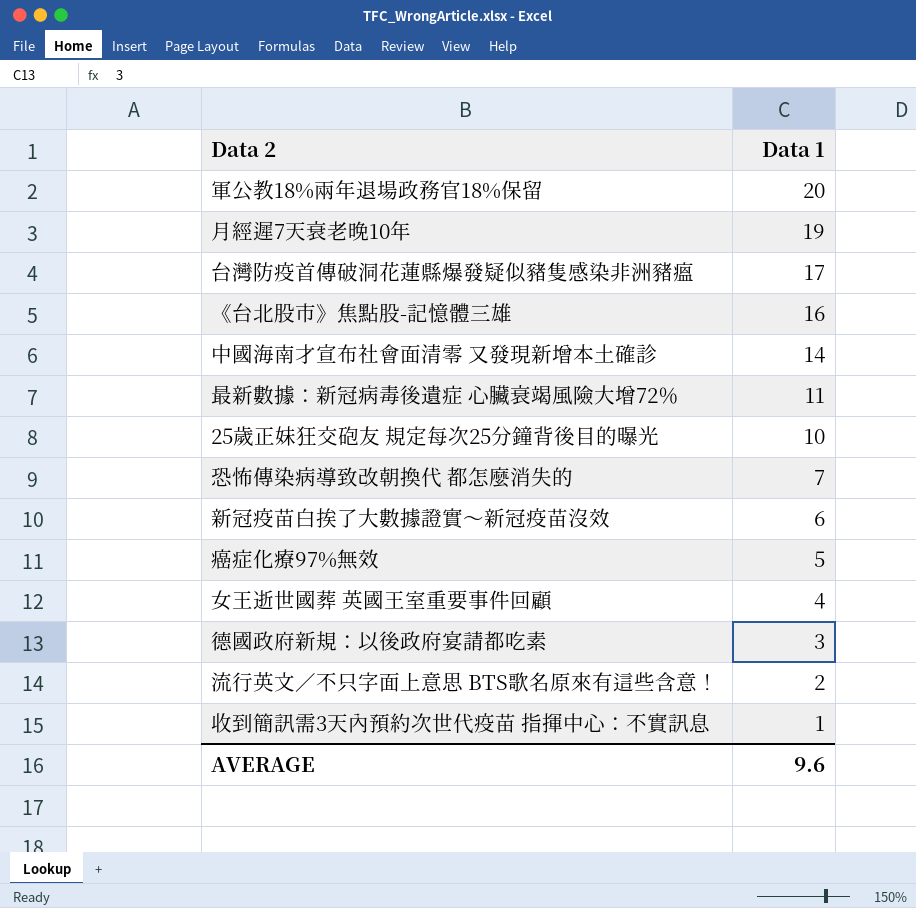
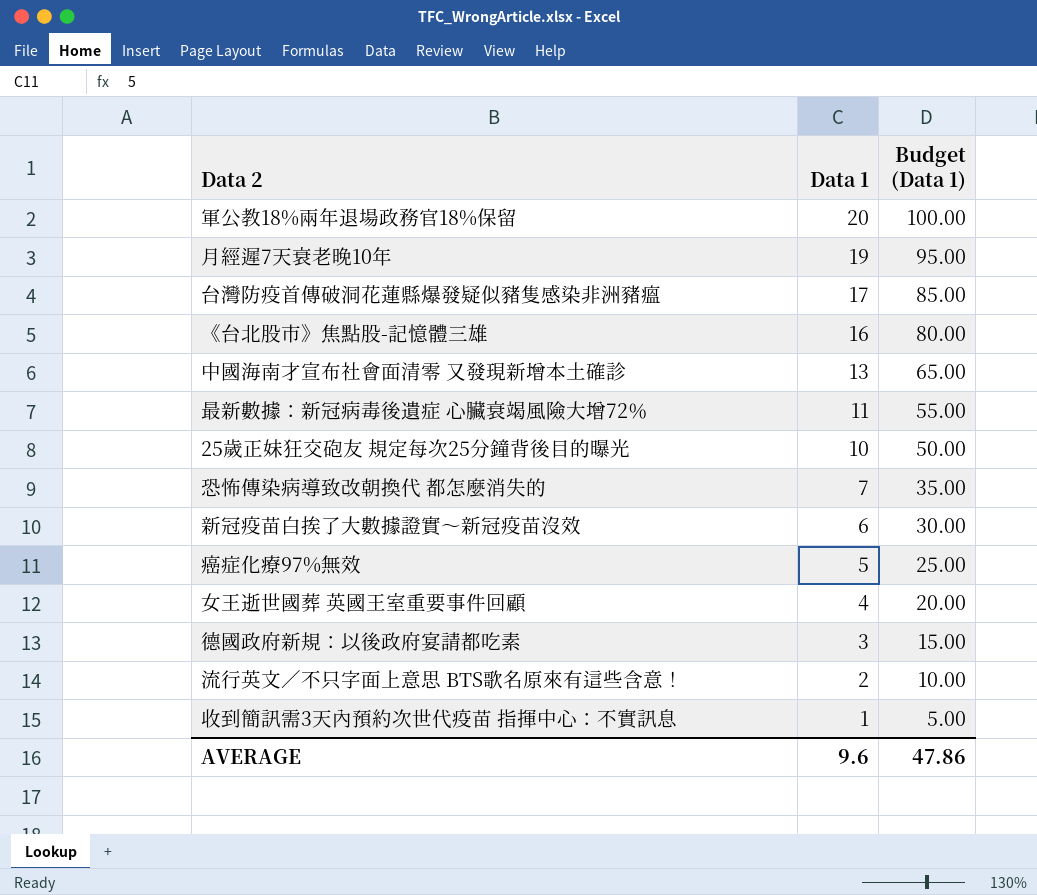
column Budget (Data 1) | formula: none -> [Data 1] * 5
中國海南才宣布社會面清零 又發現新增本土確診 | Data 1: 14 -> 13

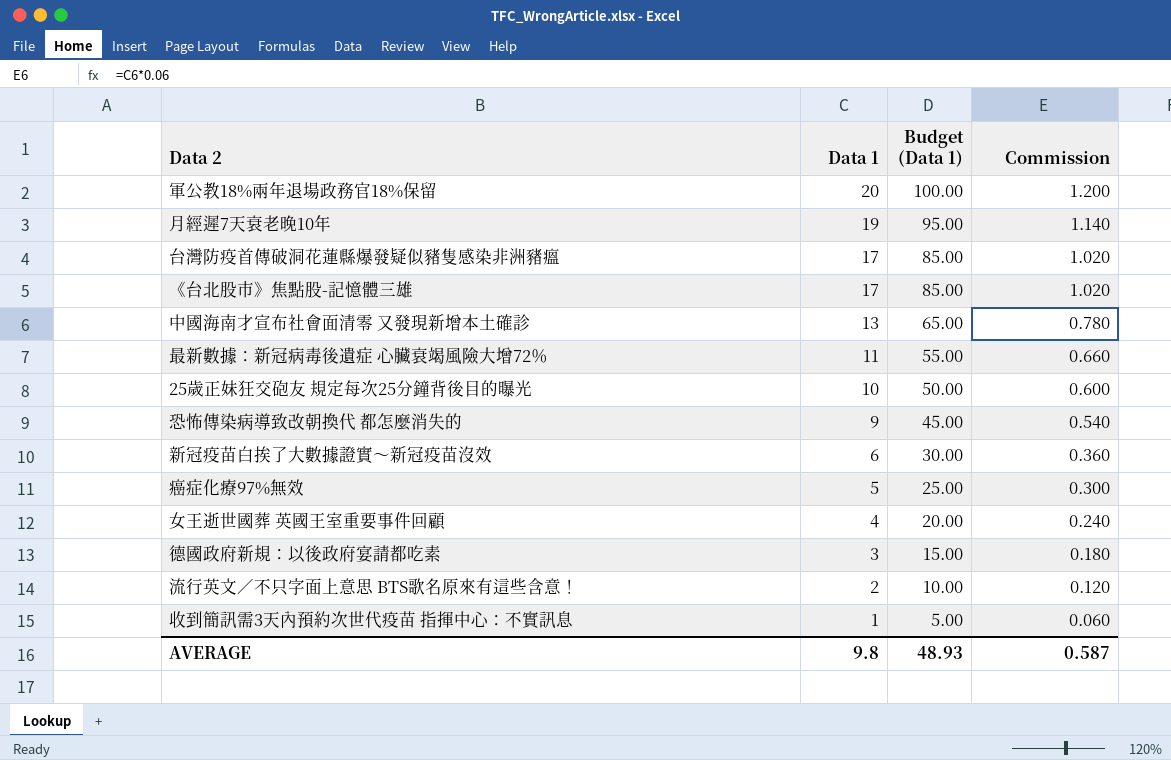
column Commission | formula: none -> [Data 1] * 0.06
《台北股市》焦點股-記憶體三雄 | Data 1: 16 -> 17
《台北股市》焦點股-記憶體三雄 | Budget (Data 1): 80.00 -> 85.00
恐怖傳染病導致改朝換代 都怎麼消失的 | Data 1: 7 -> 9
恐怖傳染病導致改朝換代 都怎麼消失的 | Budget (Data 1): 35.00 -> 45.00
AVERAGE | Data 1: 9.6 -> 9.8
AVERAGE | Budget (Data 1): 47.86 -> 48.93

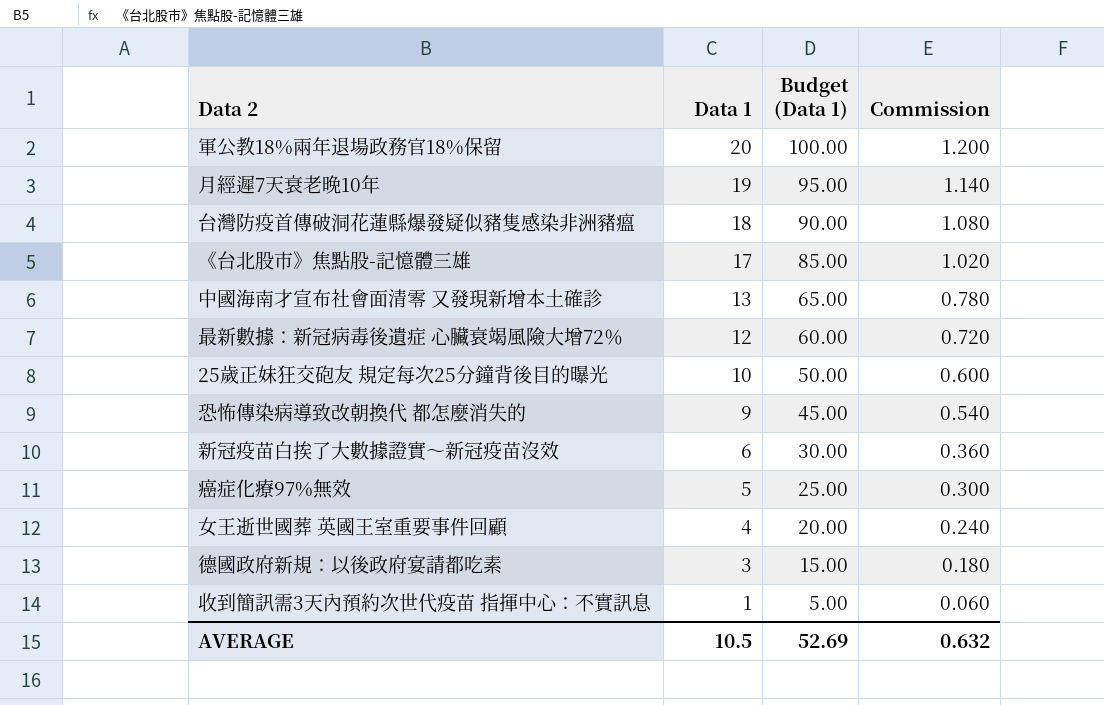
row 流行英文／不只字面上意思 BTS歌名原來有這些含意！: 2 | 10.00 | 0.120 -> none
台灣防疫首傳破洞花蓮縣爆發疑似豬隻感染非洲豬瘟 | Data 1: 17 -> 18
台灣防疫首傳破洞花蓮縣爆發疑似豬隻感染非洲豬瘟 | Budget (Data 1): 85.00 -> 90.00
台灣防疫首傳破洞花蓮縣爆發疑似豬隻感染非洲豬瘟 | Commission: 1.020 -> 1.080
最新數據：新冠病毒後遺症 心臟衰竭風險大增72％ | Data 1: 11 -> 12
最新數據：新冠病毒後遺症 心臟衰竭風險大增72％ | Budget (Data 1): 55.00 -> 60.00
最新數據：新冠病毒後遺症 心臟衰竭風險大增72％ | Commission: 0.660 -> 0.720
AVERAGE | Data 1: 9.8 -> 10.5
AVERAGE | Budget (Data 1): 48.93 -> 52.69
AVERAGE | Commission: 0.587 -> 0.632

